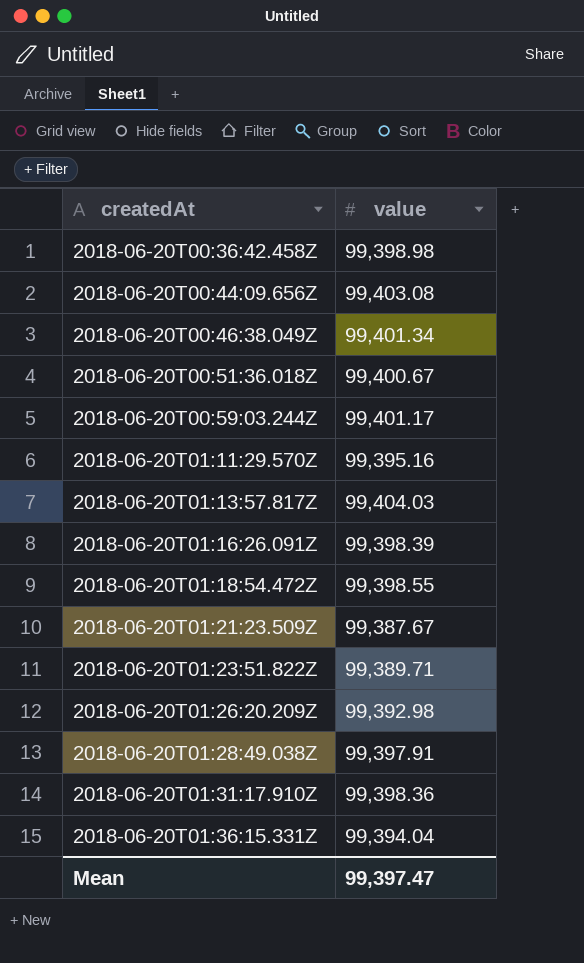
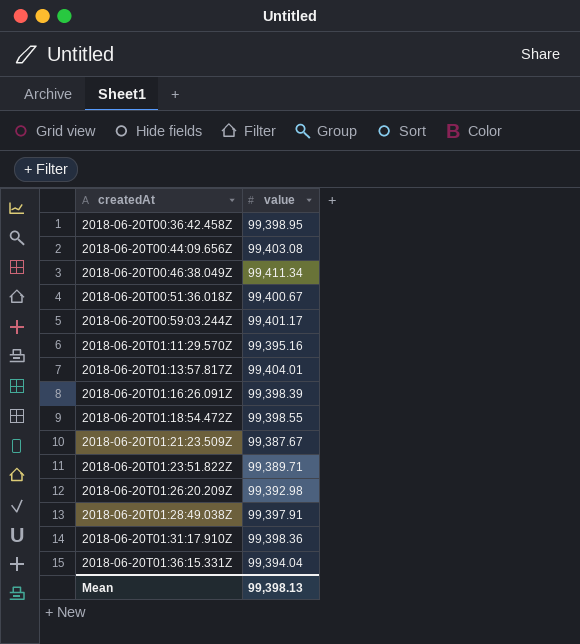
2018-06-20T00:36:42.458Z | value: 99,398.98 -> 99,398.95
2018-06-20T00:46:38.049Z | value: 99,401.34 -> 99,411.34
2018-06-20T01:13:57.817Z | value: 99,404.03 -> 99,404.01
Mean | value: 99,397.47 -> 99,398.13

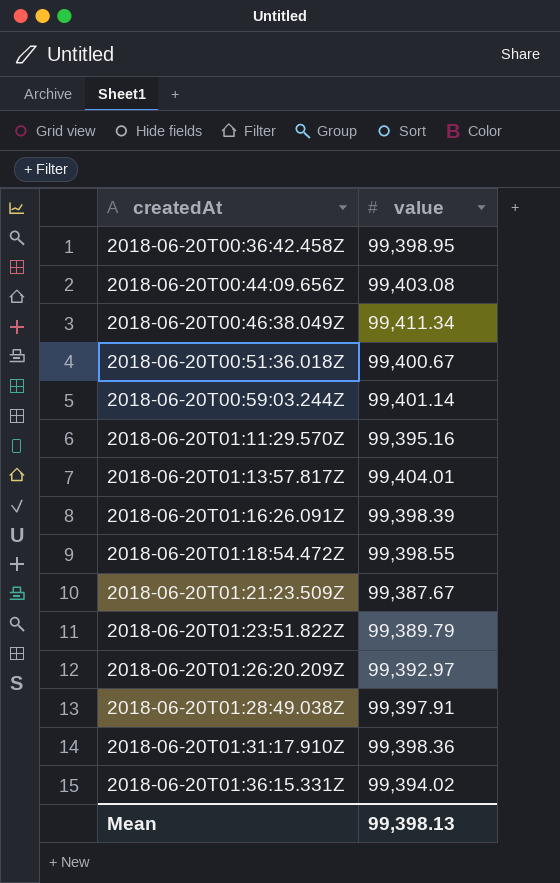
2018-06-20T00:59:03.244Z | value: 99,401.17 -> 99,401.14
2018-06-20T01:23:51.822Z | value: 99,389.71 -> 99,389.79
2018-06-20T01:26:20.209Z | value: 99,392.98 -> 99,392.97
2018-06-20T01:36:15.331Z | value: 99,394.04 -> 99,394.02

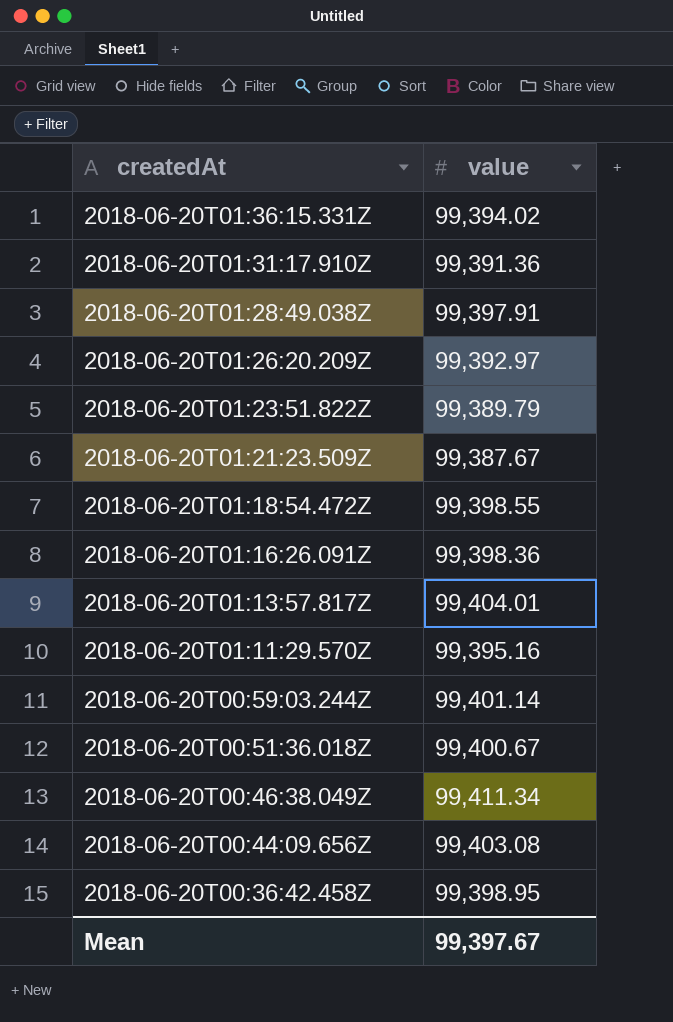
row order: createdAt ascending -> createdAt descending
2018-06-20T01:31:17.910Z | value: 99,398.36 -> 99,391.36
2018-06-20T01:16:26.091Z | value: 99,398.39 -> 99,398.36
Mean | value: 99,398.13 -> 99,397.67

